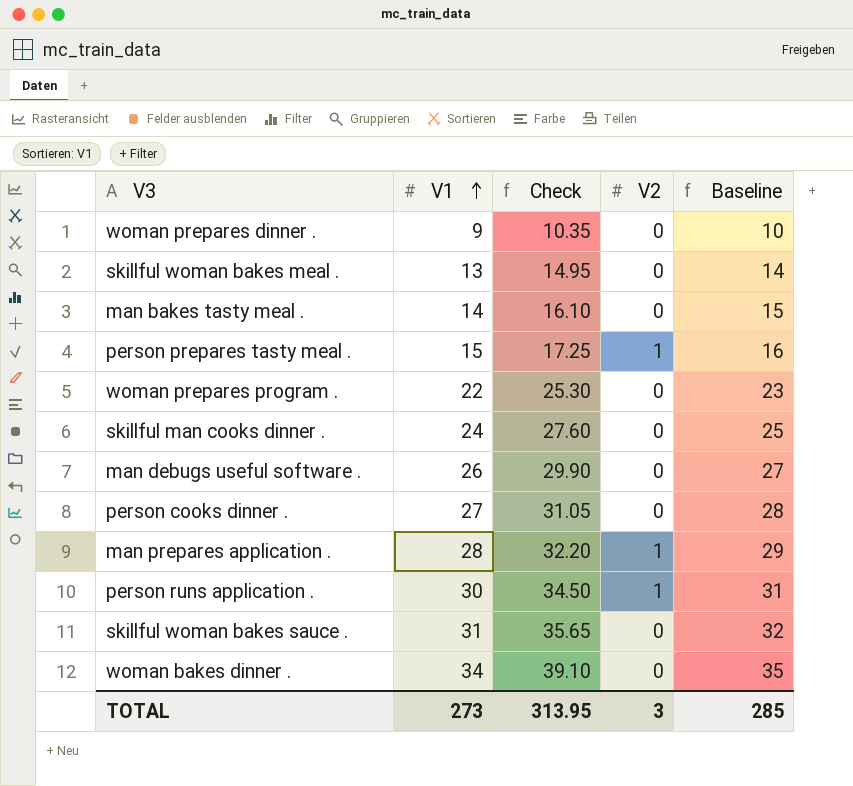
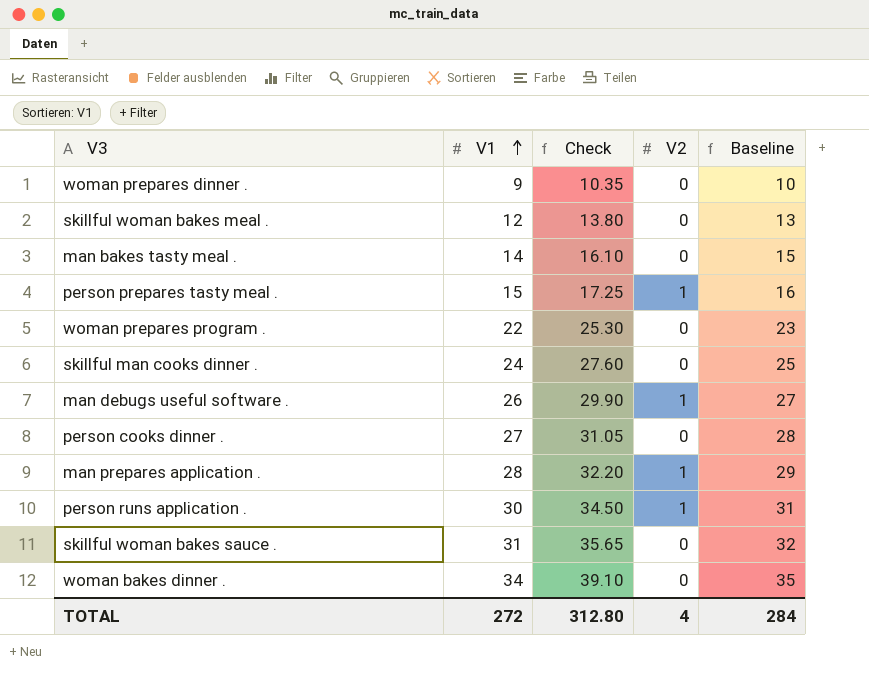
skillful woman bakes meal . | V1: 13 -> 12
skillful woman bakes meal . | Check: 14.95 -> 13.80
skillful woman bakes meal . | Baseline: 14 -> 13
man debugs useful software . | V2: 0 -> 1
TOTAL | V1: 273 -> 272
TOTAL | Check: 313.95 -> 312.80
TOTAL | V2: 3 -> 4
TOTAL | Baseline: 285 -> 284

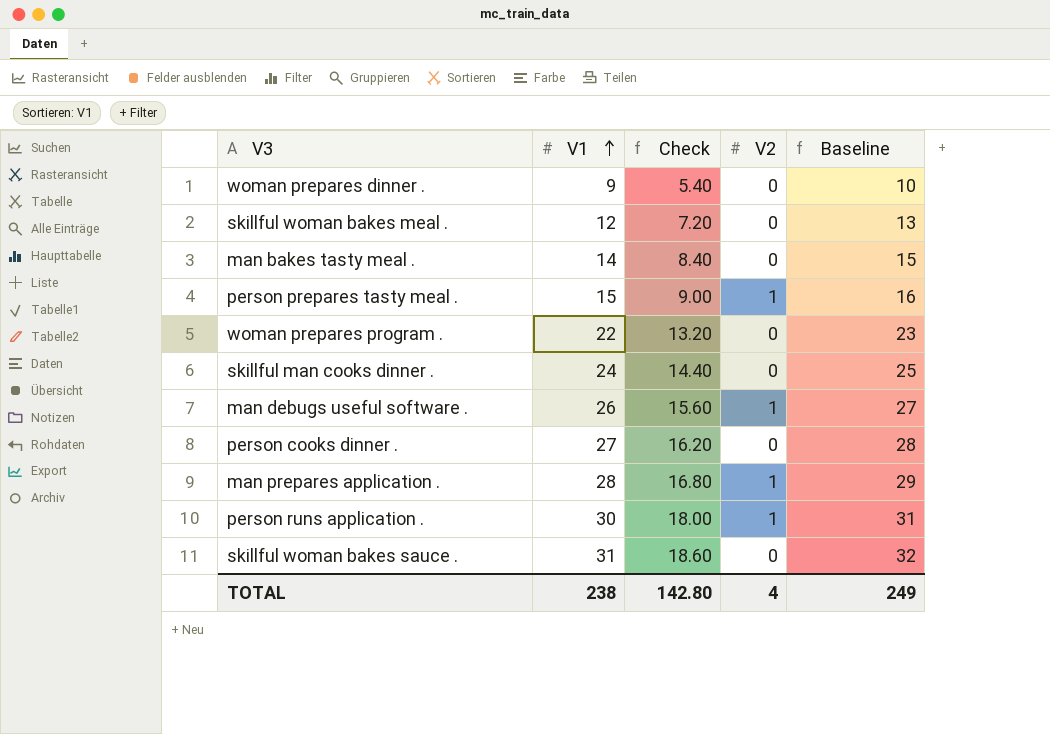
column Check | formula: [V1] * 1.15 -> [V1] * 0.6
row woman bakes dinner .: 34 | 39.10 | 0 | 35 -> none
TOTAL | V1: 272 -> 238
TOTAL | Check: 312.80 -> 142.80
TOTAL | Baseline: 284 -> 249

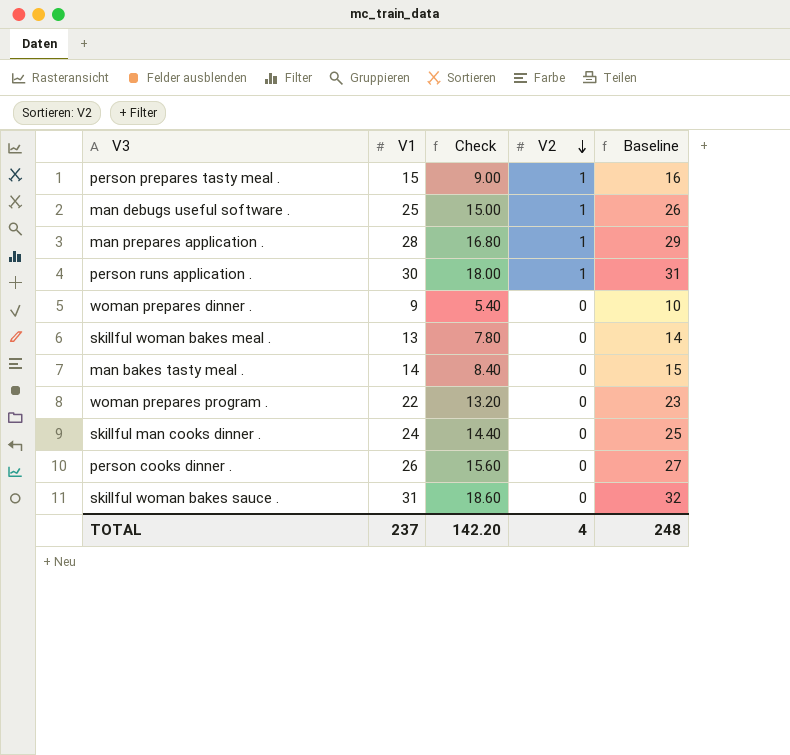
row order: V1 ascending -> V2 descending
man debugs useful software . | V1: 26 -> 25
man debugs useful software . | Check: 15.60 -> 15.00
man debugs useful software . | Baseline: 27 -> 26
skillful woman bakes meal . | V1: 12 -> 13
skillful woman bakes meal . | Check: 7.20 -> 7.80
skillful woman bakes meal . | Baseline: 13 -> 14
person cooks dinner . | V1: 27 -> 26
person cooks dinner . | Check: 16.20 -> 15.60
person cooks dinner . | Baseline: 28 -> 27
TOTAL | V1: 238 -> 237
TOTAL | Check: 142.80 -> 142.20
TOTAL | Baseline: 249 -> 248

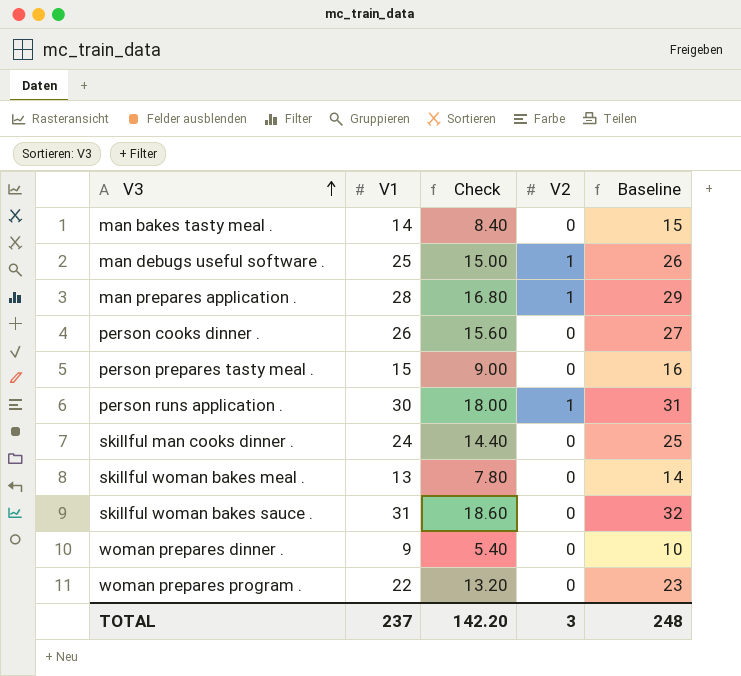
row order: V2 descending -> V3 ascending
person prepares tasty meal . | V2: 1 -> 0
TOTAL | V2: 4 -> 3

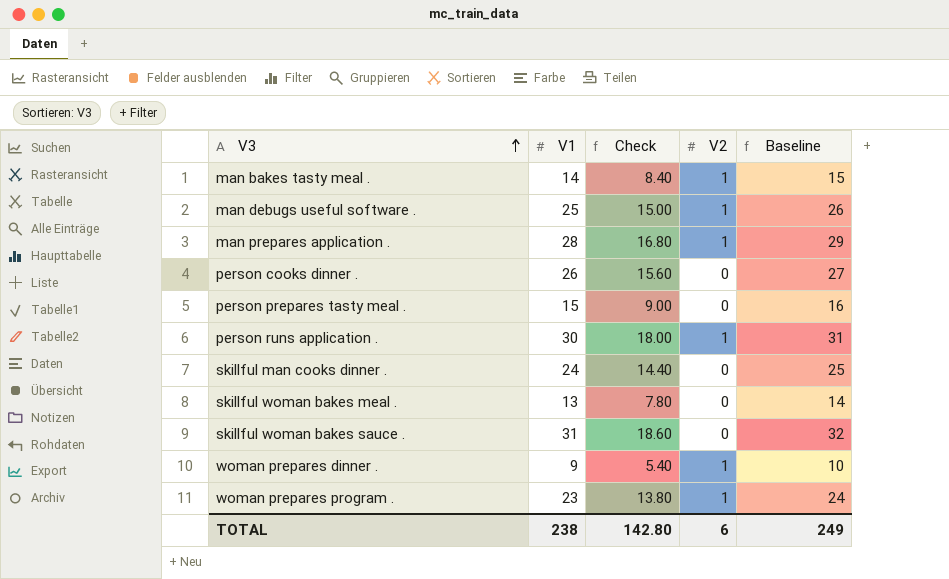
man bakes tasty meal . | V2: 0 -> 1
woman prepares dinner . | V2: 0 -> 1
woman prepares program . | V1: 22 -> 23
woman prepares program . | Check: 13.20 -> 13.80
woman prepares program . | V2: 0 -> 1
woman prepares program . | Baseline: 23 -> 24
TOTAL | V1: 237 -> 238
TOTAL | Check: 142.20 -> 142.80
TOTAL | V2: 3 -> 6
TOTAL | Baseline: 248 -> 249

